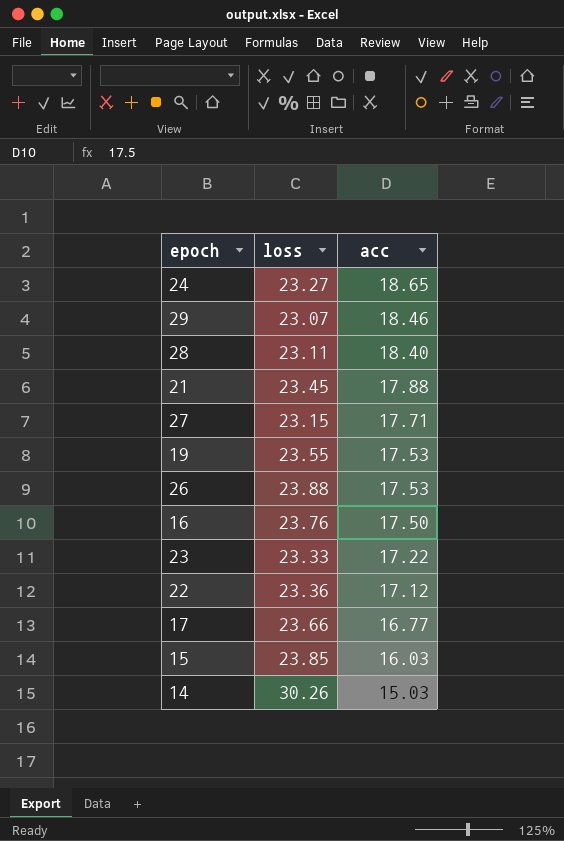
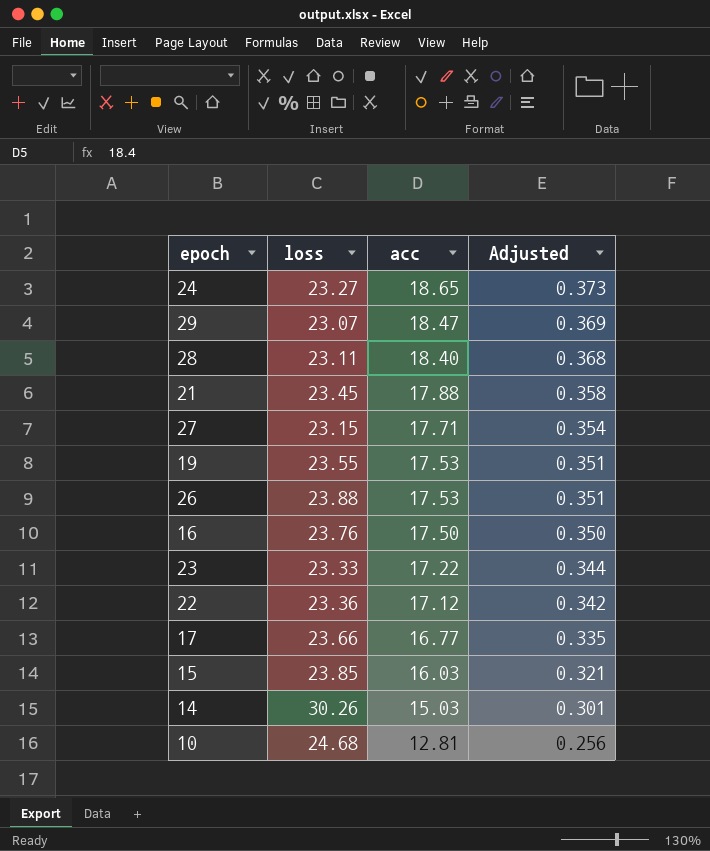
column Adjusted | formula: none -> [acc] * 0.02
29 | acc: 18.46 -> 18.47
row 10: none -> 24.68 | 12.81 | 0.256

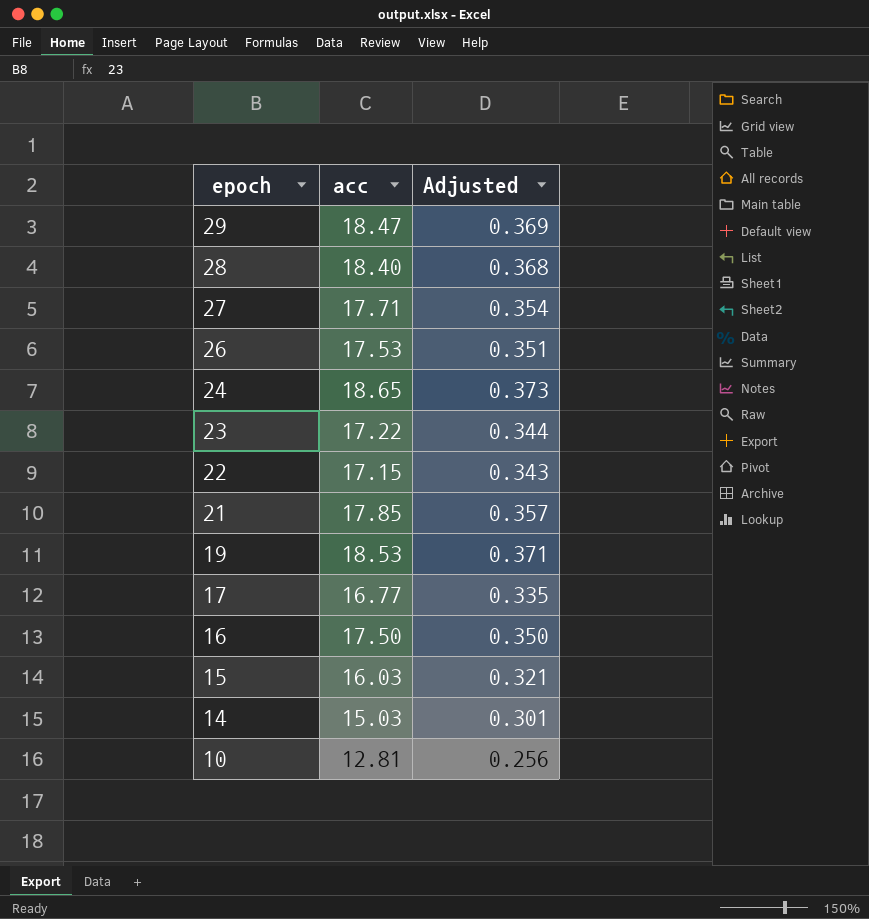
row order: acc descending -> epoch descending
column loss | position: 2 -> none
22 | acc: 17.12 -> 17.15
22 | Adjusted: 0.342 -> 0.343
21 | acc: 17.88 -> 17.85
21 | Adjusted: 0.358 -> 0.357
19 | acc: 17.53 -> 18.53
19 | Adjusted: 0.351 -> 0.371

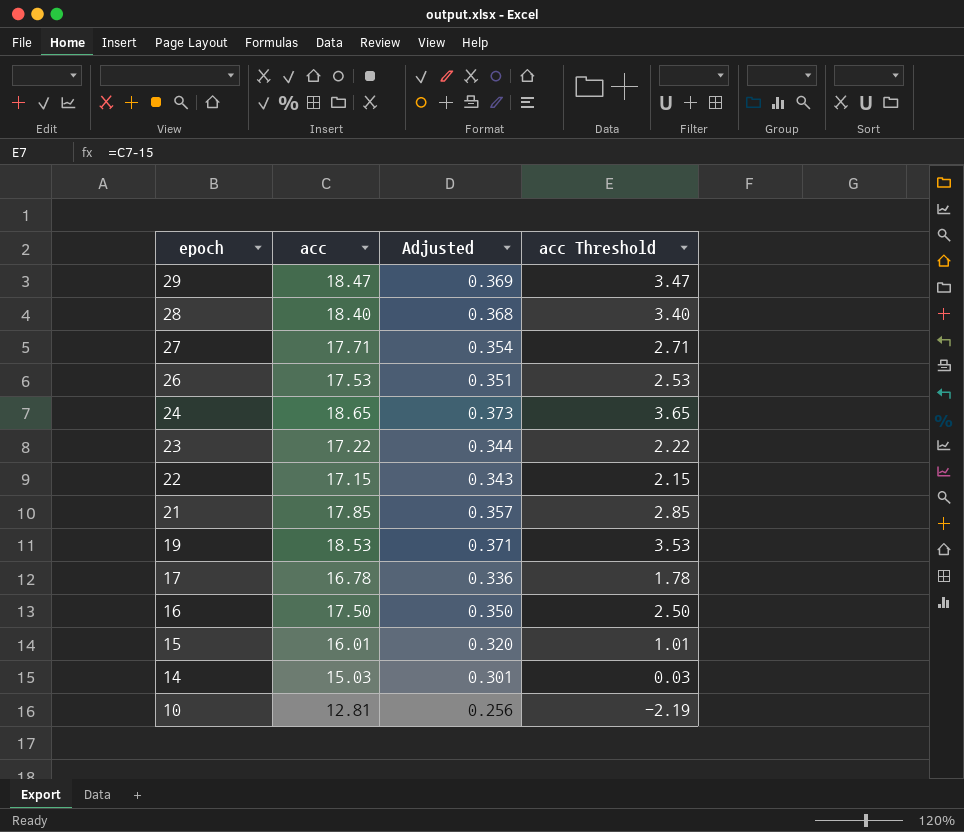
column acc Threshold | formula: none -> [acc] - 15
17 | acc: 16.77 -> 16.78
17 | Adjusted: 0.335 -> 0.336
15 | acc: 16.03 -> 16.01
15 | Adjusted: 0.321 -> 0.320

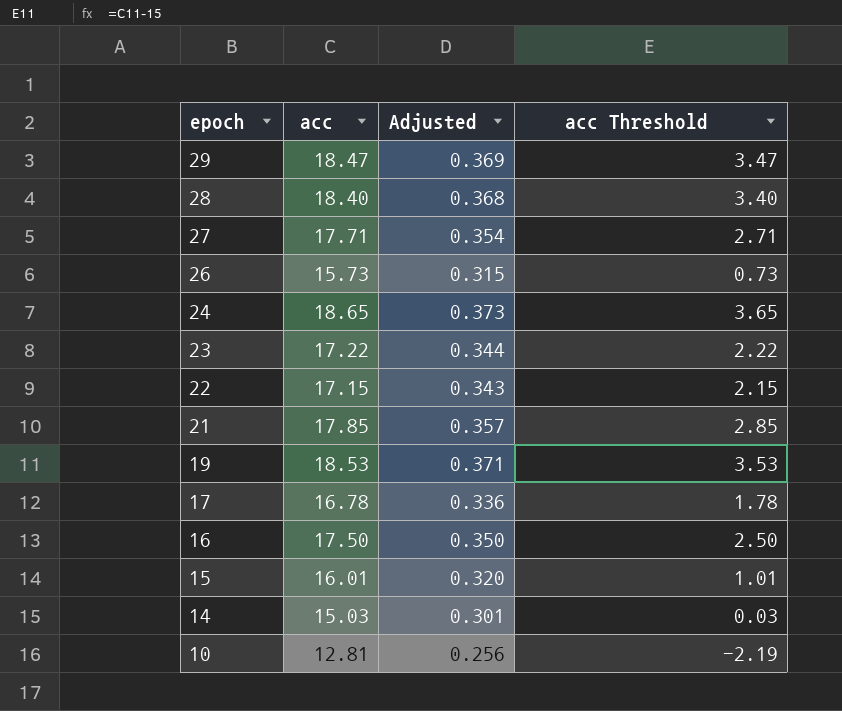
26 | acc: 17.53 -> 15.73
26 | Adjusted: 0.351 -> 0.315
26 | acc Threshold: 2.53 -> 0.73

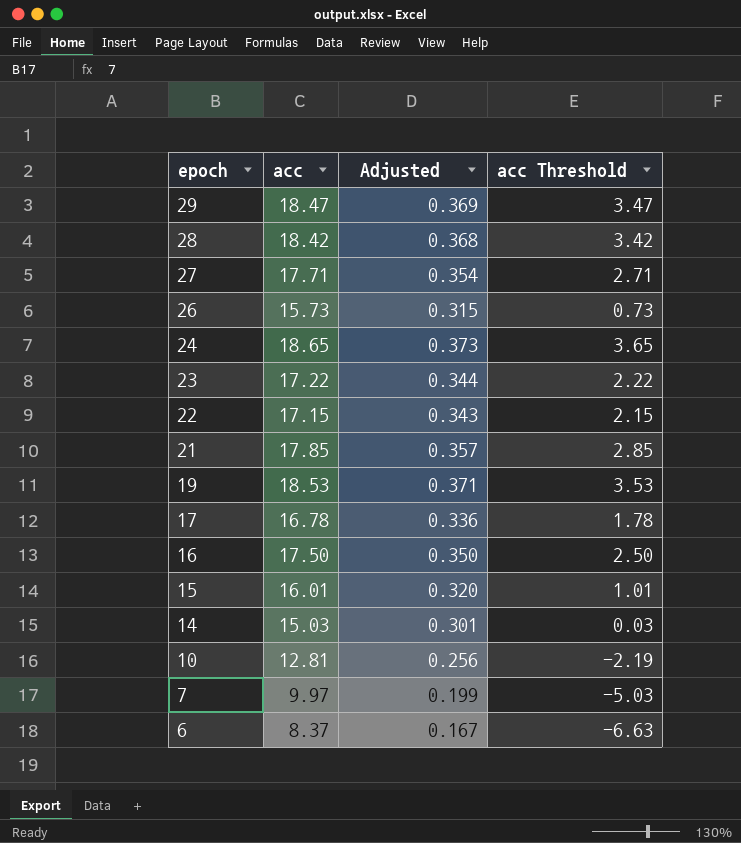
28 | acc: 18.40 -> 18.42
28 | acc Threshold: 3.40 -> 3.42
row 7: none -> 9.97 | 0.199 | -5.03
row 6: none -> 8.37 | 0.167 | -6.63

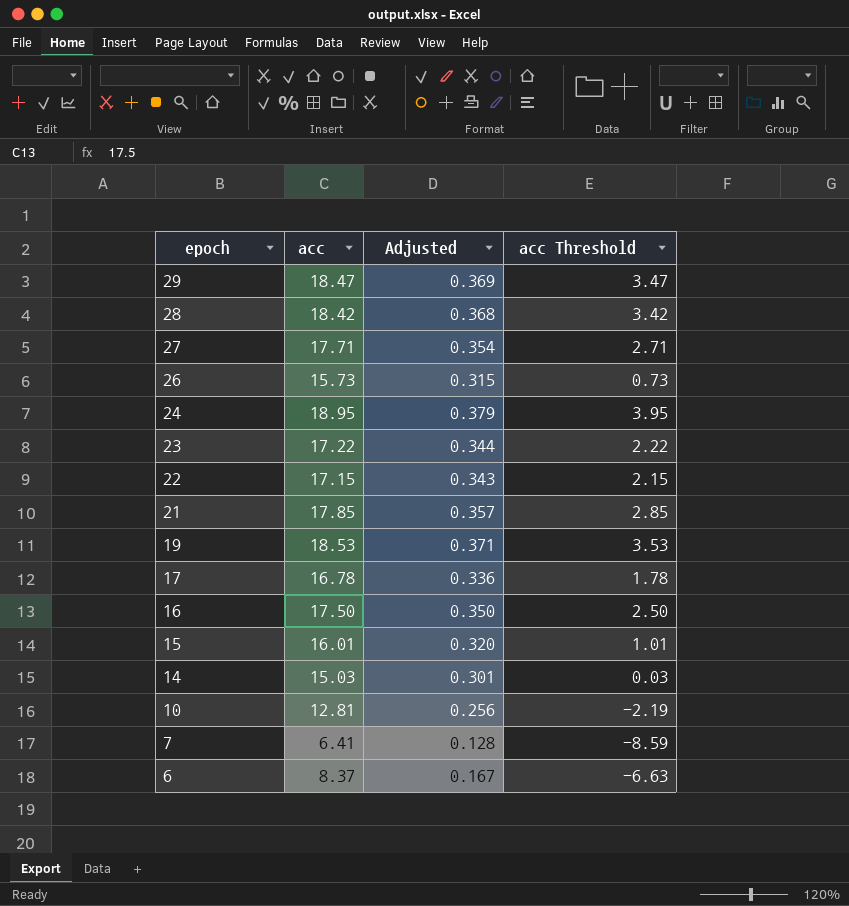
24 | acc: 18.65 -> 18.95
24 | Adjusted: 0.373 -> 0.379
24 | acc Threshold: 3.65 -> 3.95
7 | acc: 9.97 -> 6.41
7 | Adjusted: 0.199 -> 0.128
7 | acc Threshold: -5.03 -> -8.59

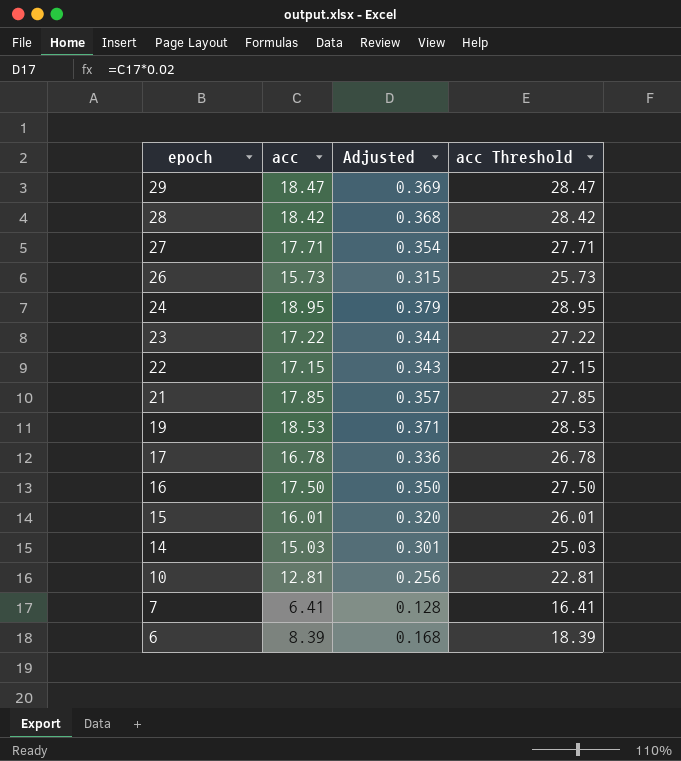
column acc Threshold | formula: [acc] - 15 -> [acc] + 10
6 | acc: 8.37 -> 8.39
6 | Adjusted: 0.167 -> 0.168

